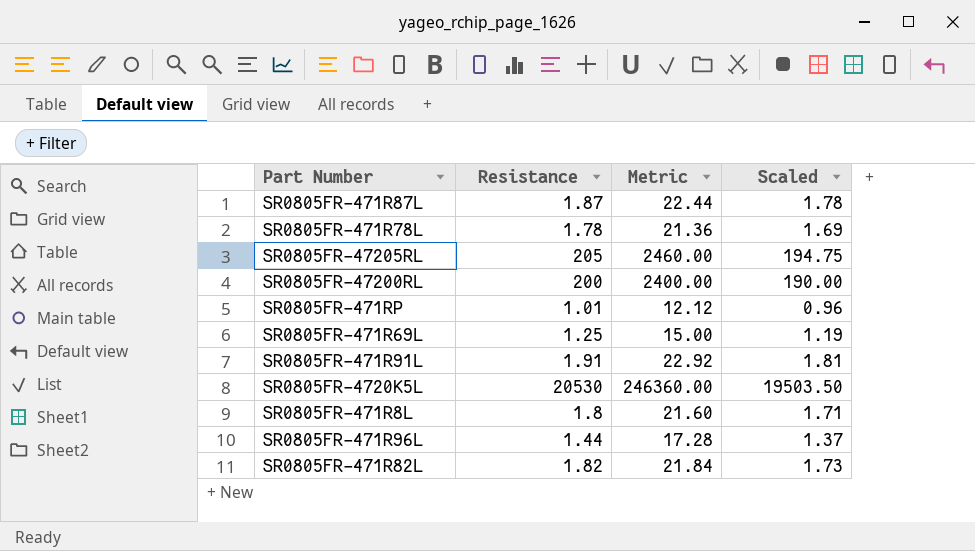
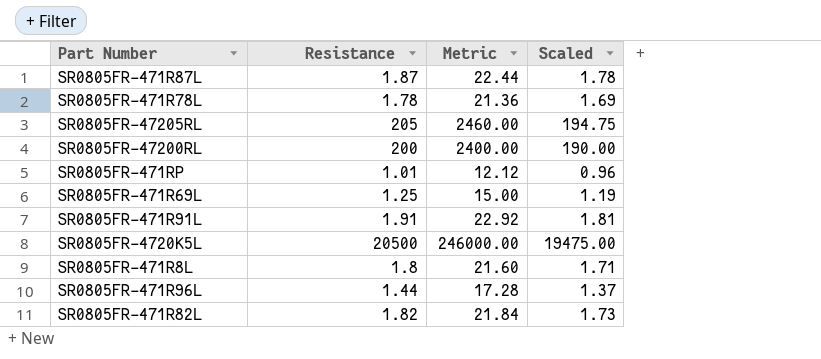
SR0805FR-4720K5L | Resistance: 20530 -> 20500
SR0805FR-4720K5L | Metric: 246360.00 -> 246000.00
SR0805FR-4720K5L | Scaled: 19503.50 -> 19475.00

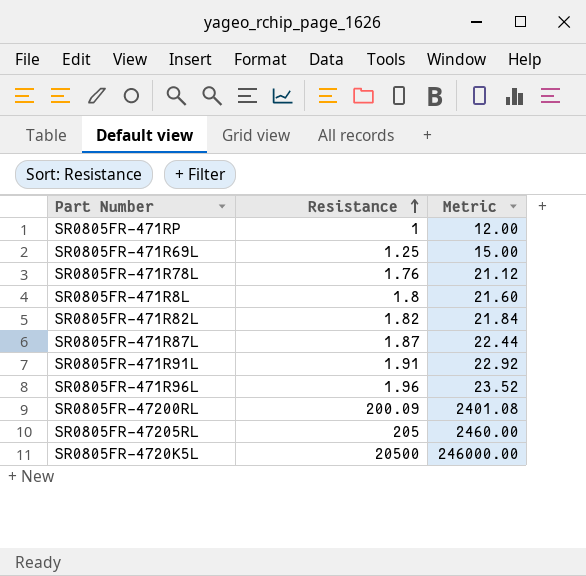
row order: none -> Resistance ascending
column Scaled | formula: [Resistance] * 0.95 -> none
SR0805FR-471RP | Resistance: 1.01 -> 1
SR0805FR-471RP | Metric: 12.12 -> 12.00
SR0805FR-471R78L | Resistance: 1.78 -> 1.76
SR0805FR-471R78L | Metric: 21.36 -> 21.12
SR0805FR-471R96L | Resistance: 1.44 -> 1.96
SR0805FR-471R96L | Metric: 17.28 -> 23.52
SR0805FR-47200RL | Resistance: 200 -> 200.09
SR0805FR-47200RL | Metric: 2400.00 -> 2401.08

